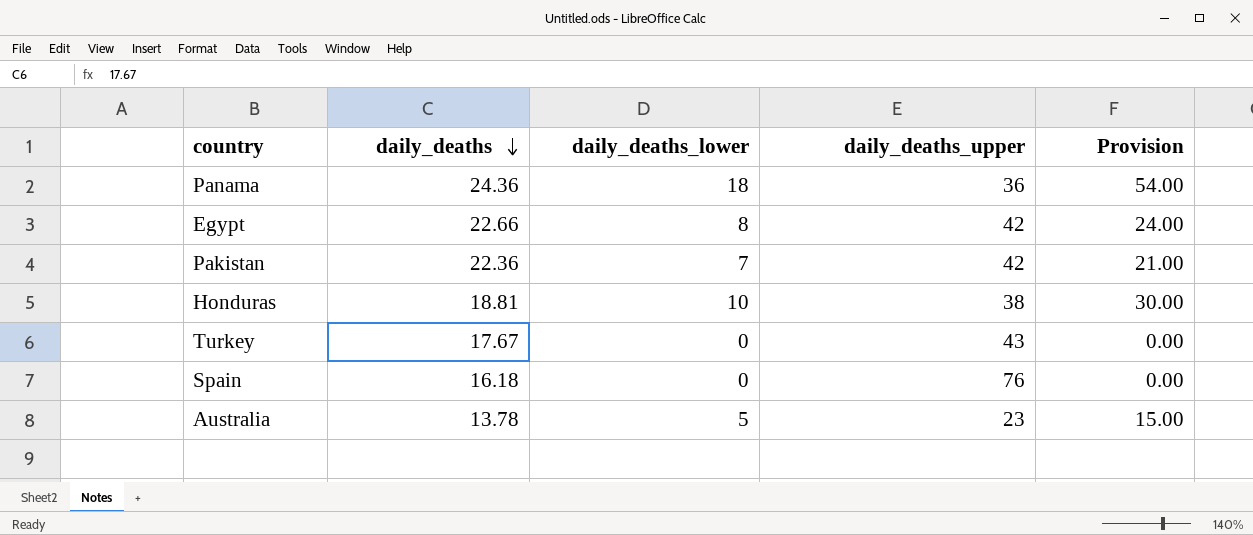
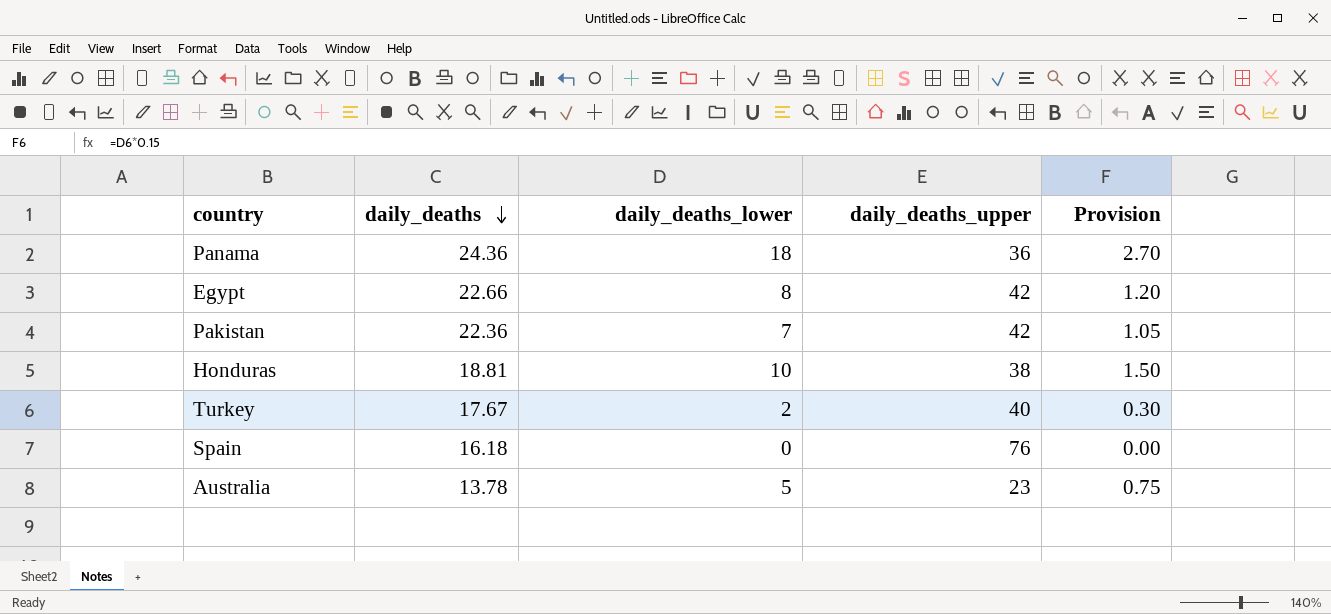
column Provision | formula: [daily_deaths_lower] * 3 -> [daily_deaths_lower] * 0.15
Turkey | daily_deaths_lower: 0 -> 2
Turkey | daily_deaths_upper: 43 -> 40

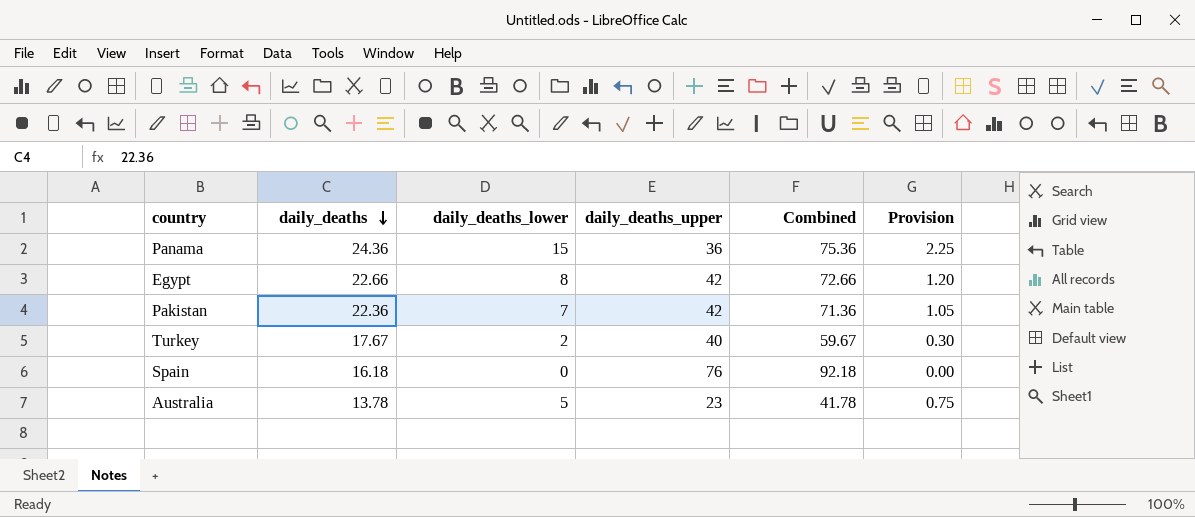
column Combined | formula: none -> [daily_deaths] + [daily_deaths_lower] + [daily_deaths_upper]
row Honduras: 18.81 | 10 | 38 | 1.50 -> none
Panama | daily_deaths_lower: 18 -> 15
Panama | Provision: 2.70 -> 2.25

